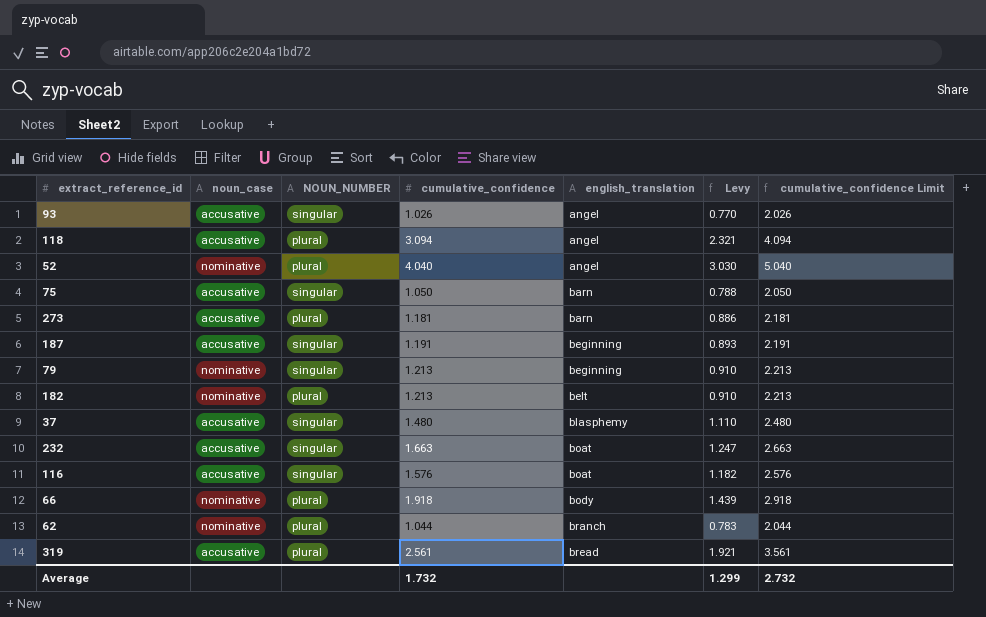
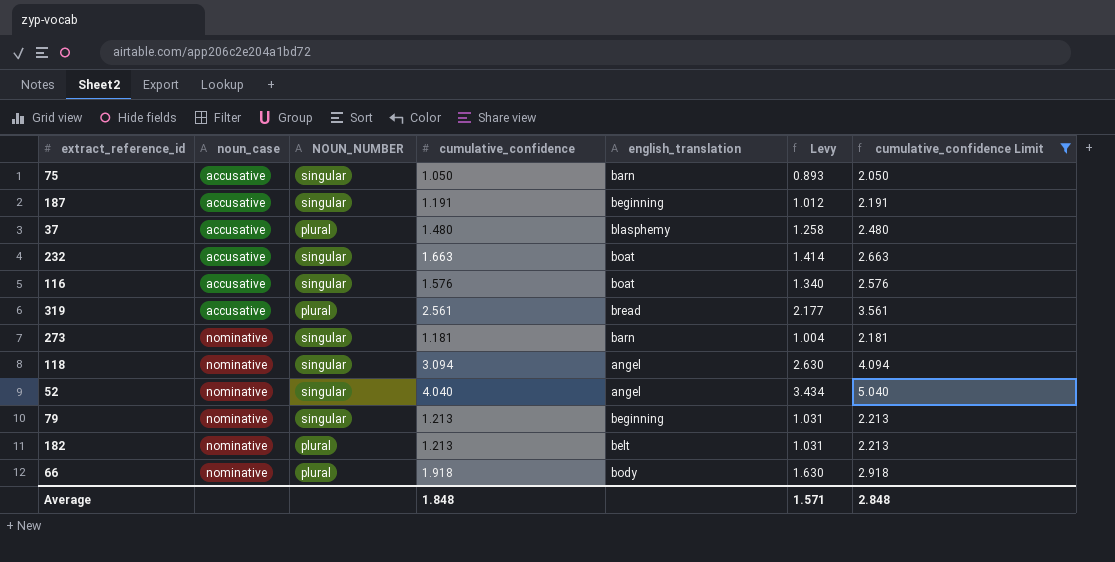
filter: none -> cumulative_confidence Limit >= 2.050
row order: english_translation ascending -> noun_case ascending
column Levy | formula: [cumulative_confidence] * 0.75 -> [cumulative_confidence] * 0.85
37 | NOUN_NUMBER: singular -> plural
273 | noun_case: accusative -> nominative
273 | NOUN_NUMBER: plural -> singular
118 | noun_case: accusative -> nominative
118 | NOUN_NUMBER: plural -> singular
52 | NOUN_NUMBER: plural -> singular
Average | cumulative_confidence: 1.732 -> 1.848
Average | Levy: 1.299 -> 1.571
Average | cumulative_confidence Limit: 2.732 -> 2.848

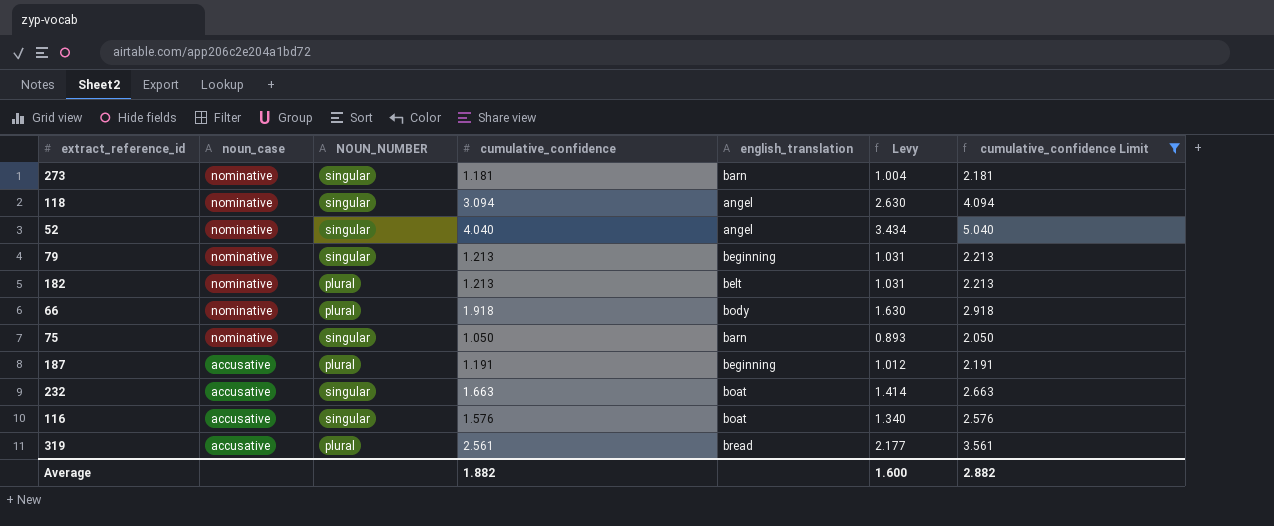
row order: noun_case ascending -> noun_case descending
row 37: accusative | plural | 1.480 | blasphemy | 1.258 | 2.480 -> none
75 | noun_case: accusative -> nominative
187 | NOUN_NUMBER: singular -> plural
Average | cumulative_confidence: 1.848 -> 1.882
Average | Levy: 1.571 -> 1.600
Average | cumulative_confidence Limit: 2.848 -> 2.882

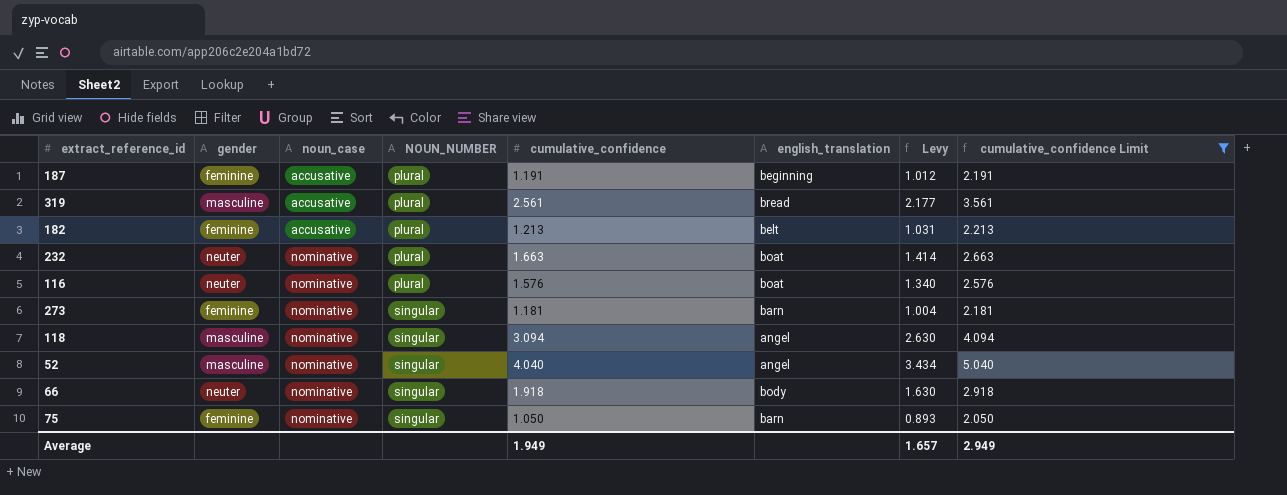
row order: noun_case descending -> noun_case ascending
column gender | position: none -> 2
row 79: nominative | singular | 1.213 | beginning | 1.031 | 2.213 -> none
182 | noun_case: nominative -> accusative
232 | noun_case: accusative -> nominative
232 | NOUN_NUMBER: singular -> plural
116 | noun_case: accusative -> nominative
116 | NOUN_NUMBER: singular -> plural
66 | NOUN_NUMBER: plural -> singular
Average | cumulative_confidence: 1.882 -> 1.949
Average | Levy: 1.600 -> 1.657
Average | cumulative_confidence Limit: 2.882 -> 2.949

